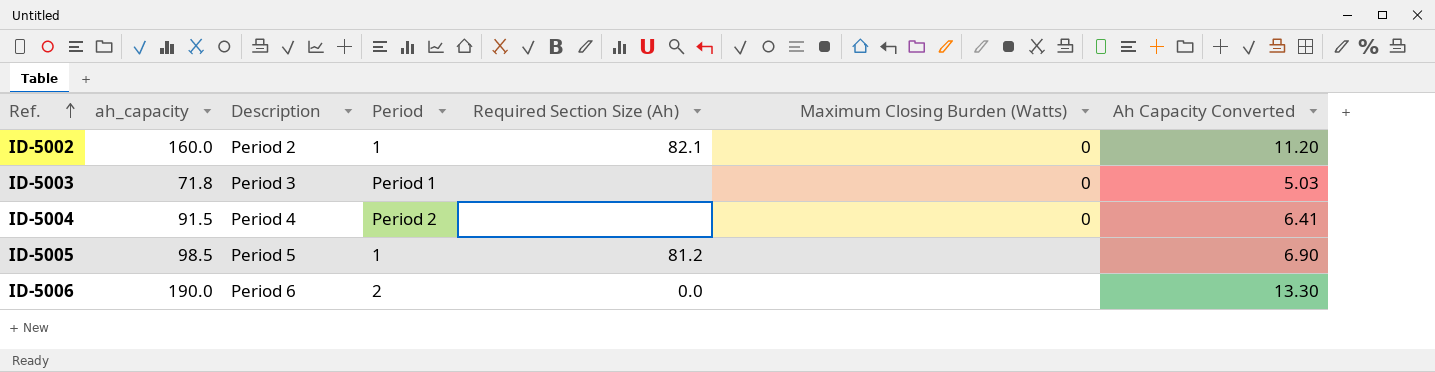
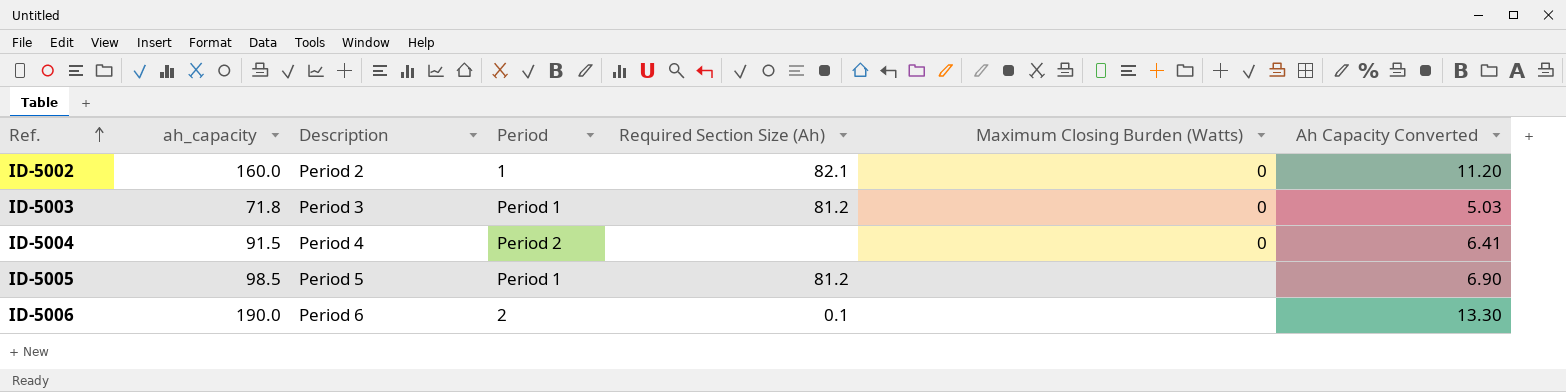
ID-5003 | Required Section Size (Ah): none -> 81.2
ID-5005 | Period: 1 -> Period 1
ID-5006 | Required Section Size (Ah): 0.0 -> 0.1

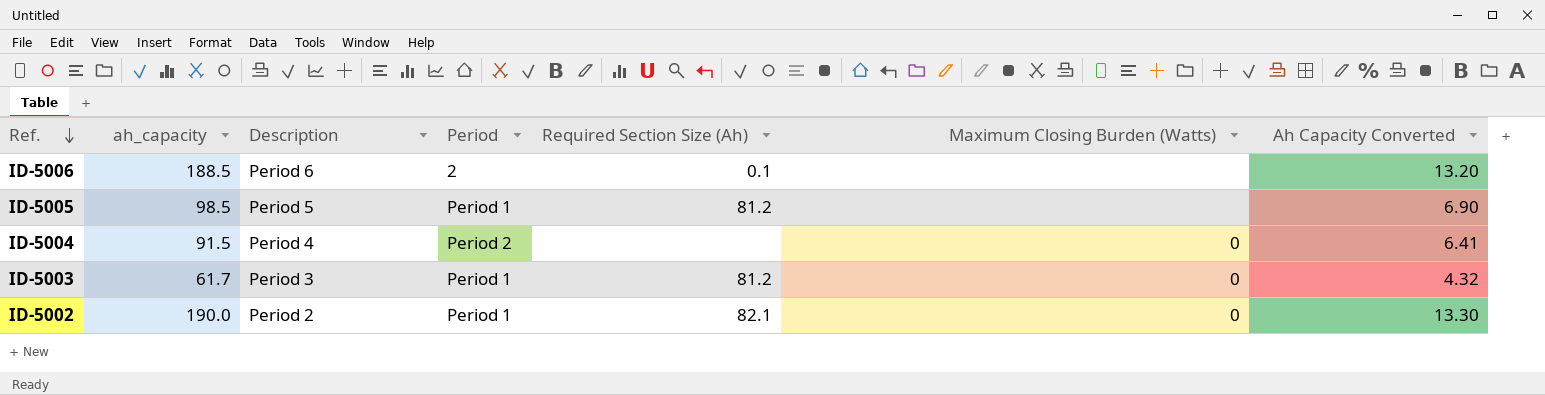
row order: Ref. ascending -> Ref. descending
ID-5006 | ah_capacity: 190.0 -> 188.5
ID-5006 | Ah Capacity Converted: 13.30 -> 13.20
ID-5003 | ah_capacity: 71.8 -> 61.7
ID-5003 | Ah Capacity Converted: 5.03 -> 4.32
ID-5002 | ah_capacity: 160.0 -> 190.0
ID-5002 | Period: 1 -> Period 1
ID-5002 | Ah Capacity Converted: 11.20 -> 13.30

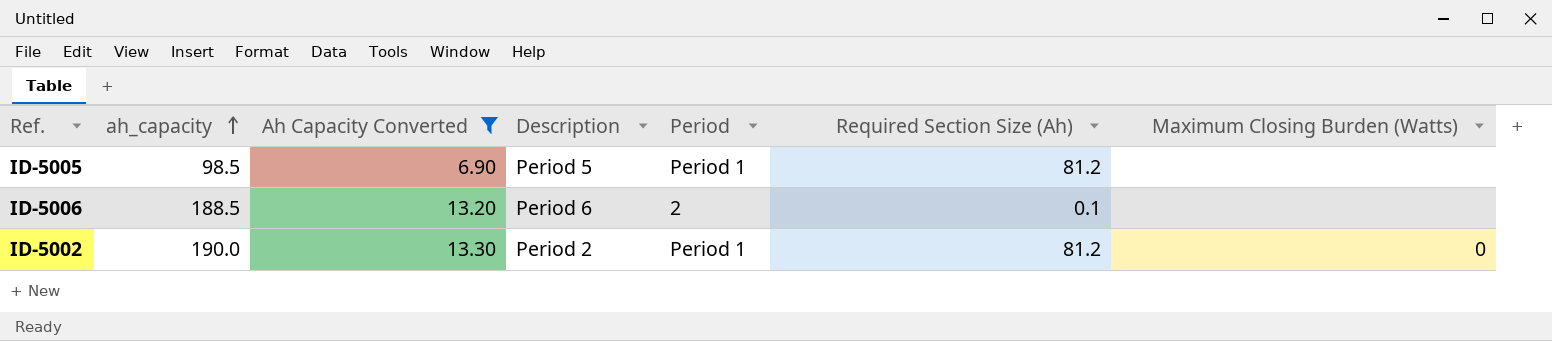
filter: none -> Ah Capacity Converted >= 6.90
row order: Ref. descending -> ah_capacity ascending
column Ah Capacity Converted | position: 7 -> 3
ID-5002 | Required Section Size (Ah): 82.1 -> 81.2

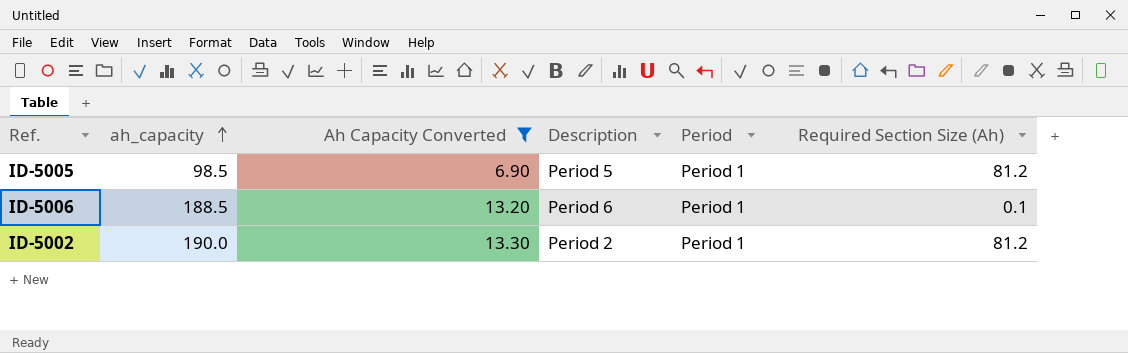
column Maximum Closing Burden (Watts) | position: 7 -> none
ID-5006 | Period: 2 -> Period 1

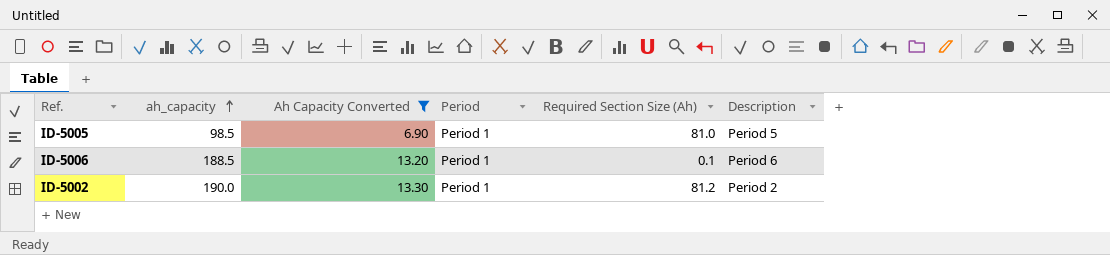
column Description | position: 4 -> 6
ID-5005 | Required Section Size (Ah): 81.2 -> 81.0

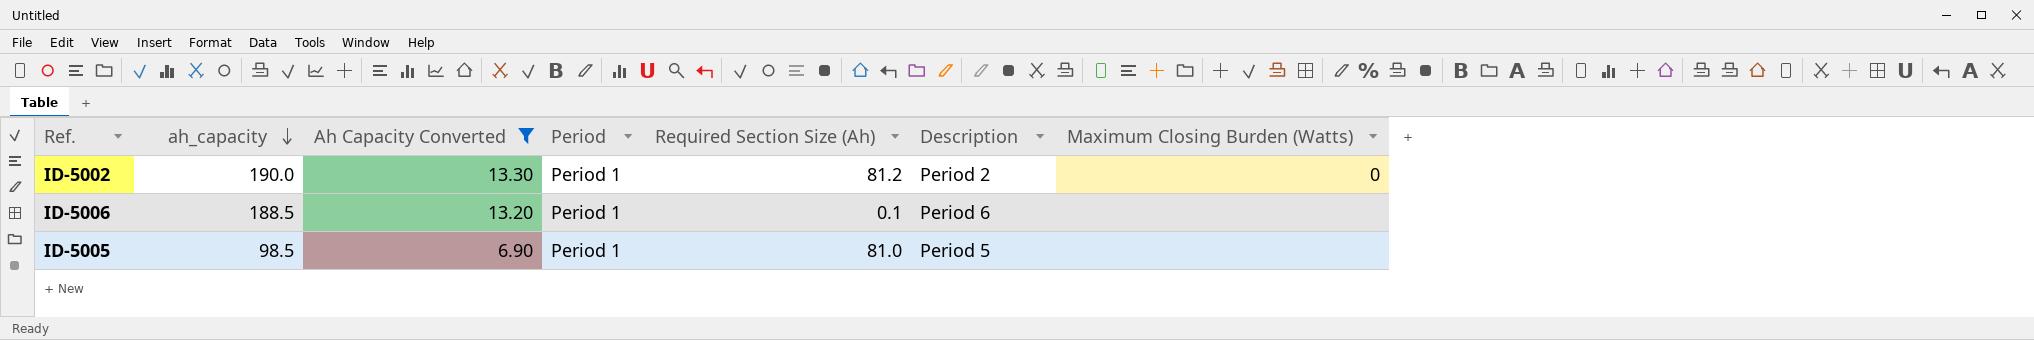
row order: ah_capacity ascending -> ah_capacity descending
column Maximum Closing Burden (Watts) | position: none -> 7

